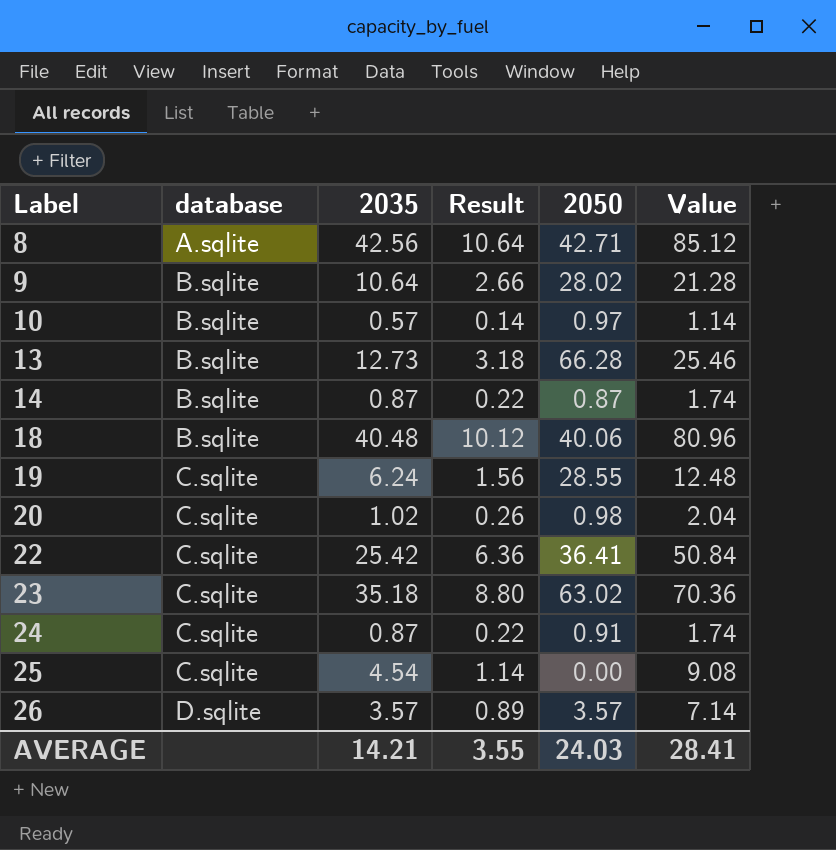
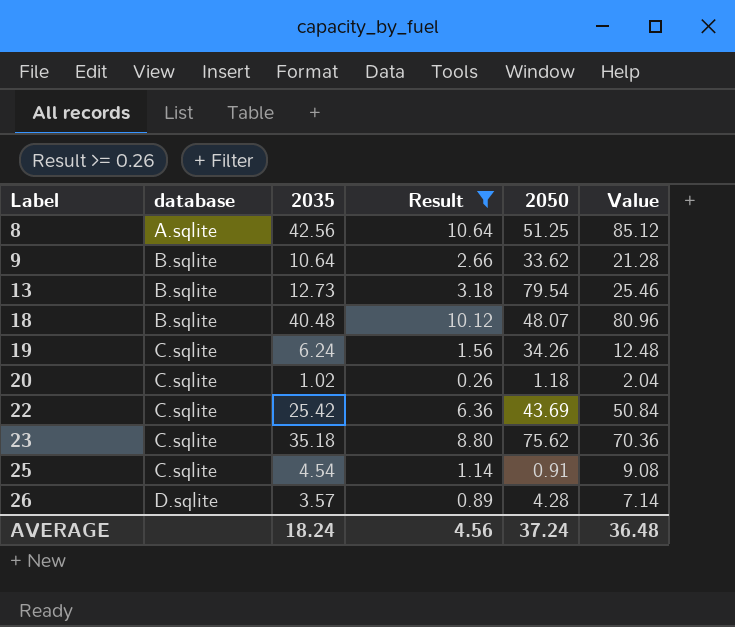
filter: none -> Result >= 0.26
8 | 2050: 42.71 -> 51.25
9 | 2050: 28.02 -> 33.62
13 | 2050: 66.28 -> 79.54
18 | 2050: 40.06 -> 48.07
19 | 2050: 28.55 -> 34.26
20 | 2050: 0.98 -> 1.18
22 | 2050: 36.41 -> 43.69
23 | 2050: 63.02 -> 75.62
25 | 2050: 0.00 -> 0.91
26 | 2050: 3.57 -> 4.28
AVERAGE | 2035: 14.21 -> 18.24
AVERAGE | Result: 3.55 -> 4.56
AVERAGE | 2050: 24.03 -> 37.24
AVERAGE | Value: 28.41 -> 36.48

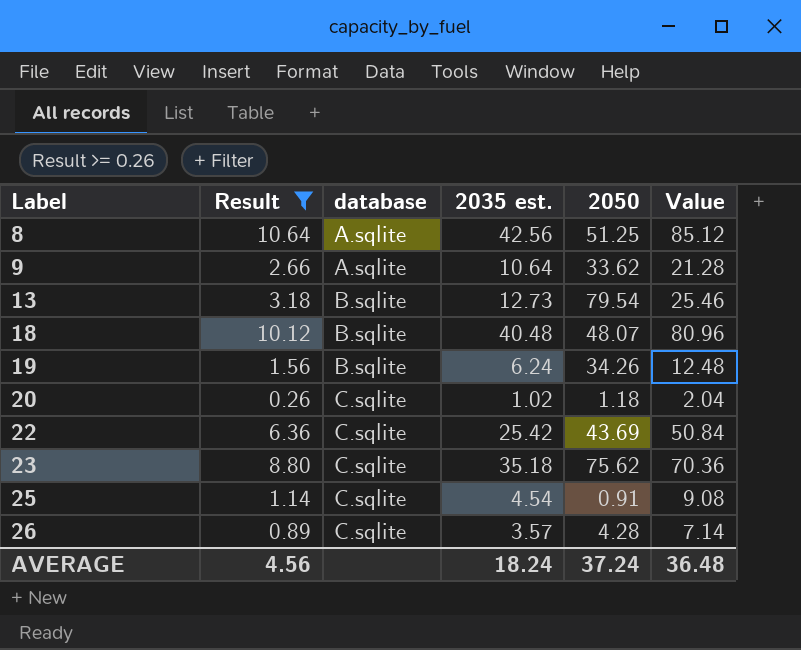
column Result | position: 4 -> 2
column name: 2035 -> 2035 est.
9 | database: B.sqlite -> A.sqlite
19 | database: C.sqlite -> B.sqlite
26 | database: D.sqlite -> C.sqlite

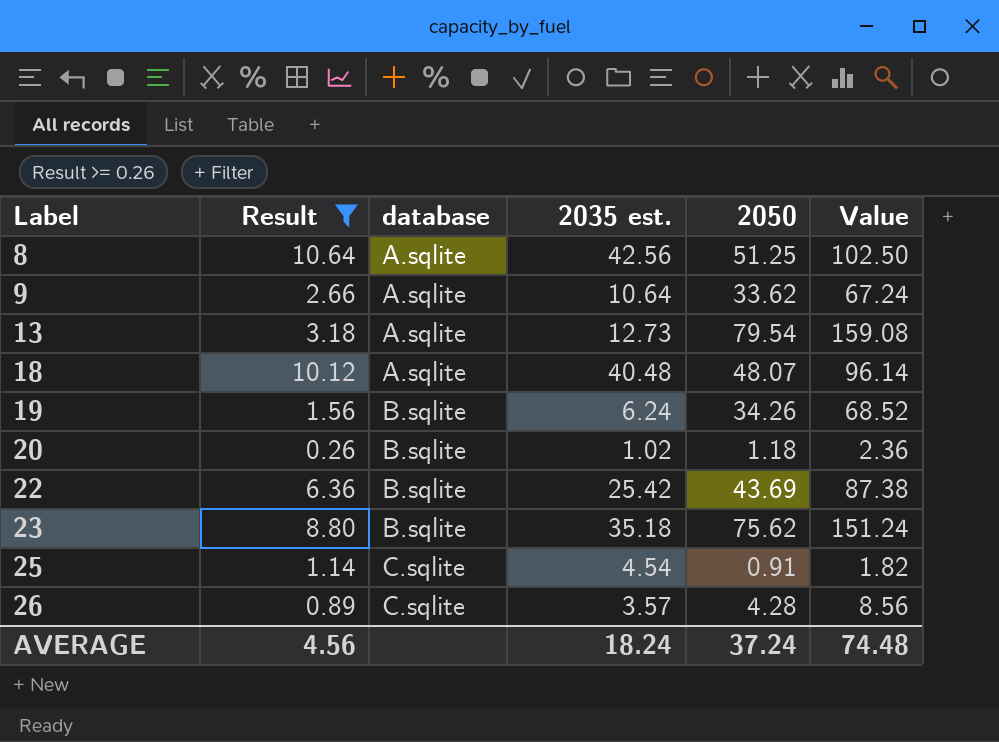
column Value | formula: [2035 est.] * 2 -> [2050] * 2
13 | database: B.sqlite -> A.sqlite
18 | database: B.sqlite -> A.sqlite
20 | database: C.sqlite -> B.sqlite
22 | database: C.sqlite -> B.sqlite
23 | database: C.sqlite -> B.sqlite
AVERAGE | Value: 36.48 -> 74.48

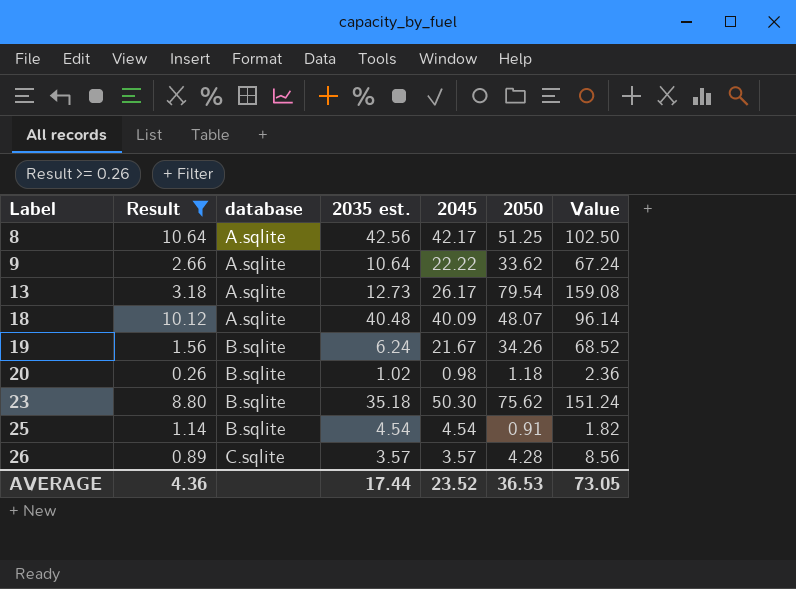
column 2045 | position: none -> 5
row 22: 6.36 | B.sqlite | 25.42 | 43.69 | 87.38 -> none
25 | database: C.sqlite -> B.sqlite
AVERAGE | Result: 4.56 -> 4.36
AVERAGE | 2035 est.: 18.24 -> 17.44
AVERAGE | 2050: 37.24 -> 36.53
AVERAGE | Value: 74.48 -> 73.05

